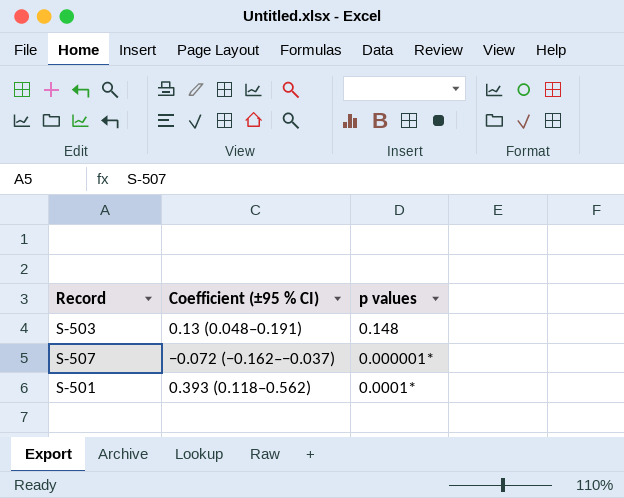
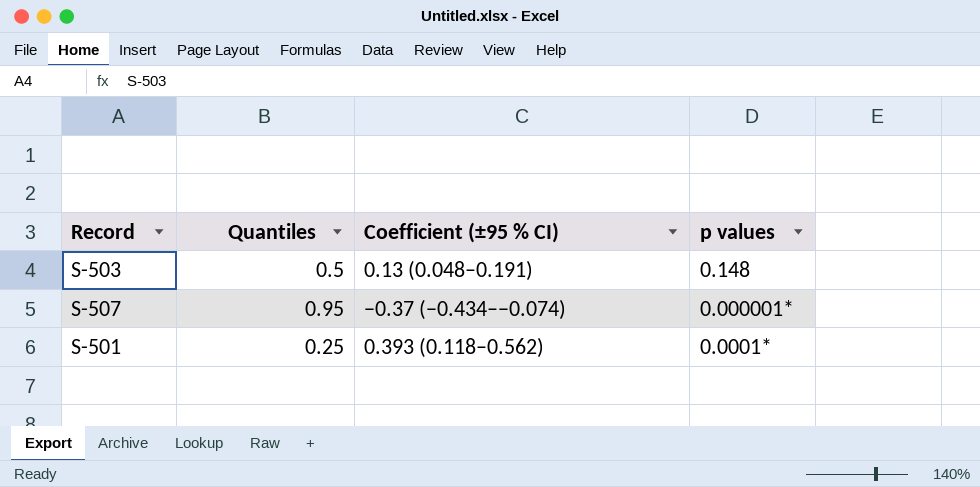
column Quantiles | position: none -> 2
S-507 | Coefficient (±95 % CI): −0.072 (−0.162–−0.037) -> −0.37 (−0.434–−0.074)

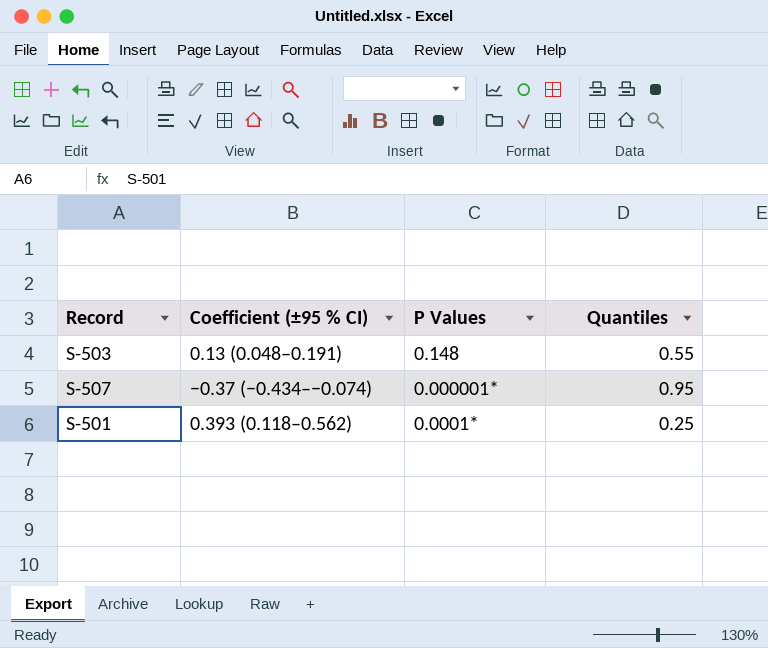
column name: p values -> P Values
column Quantiles | position: 2 -> 4
S-503 | Quantiles: 0.5 -> 0.55

